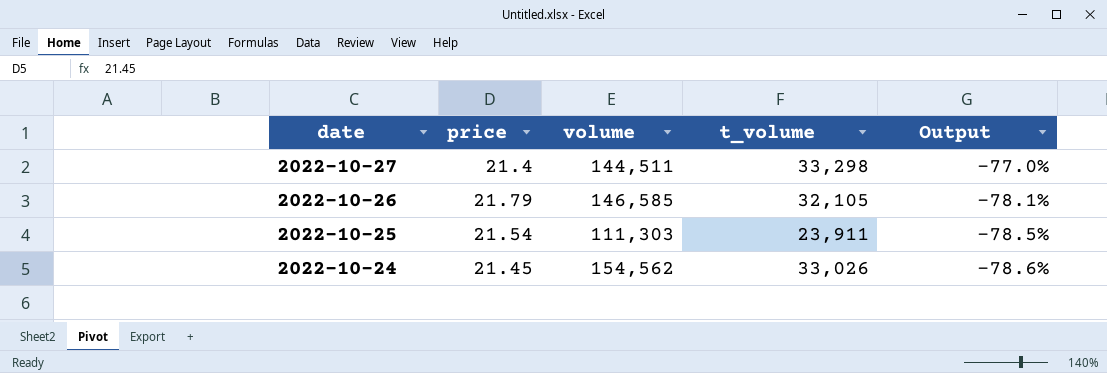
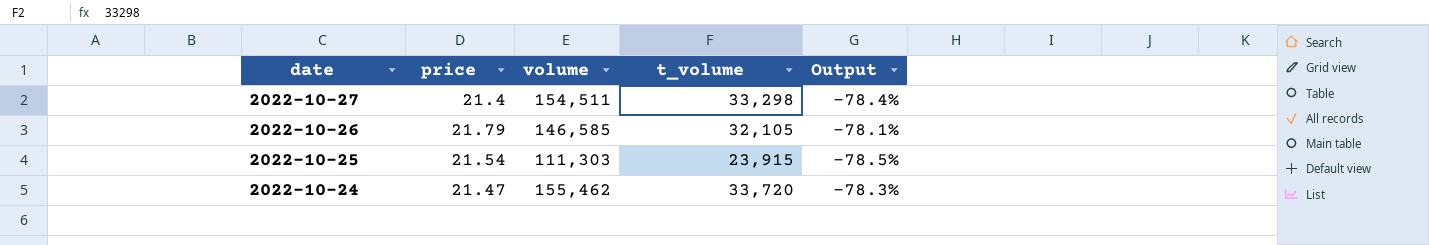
2022-10-27 | volume: 144,511 -> 154,511
2022-10-27 | Output: -77.0% -> -78.4%
2022-10-25 | t_volume: 23,911 -> 23,915
2022-10-24 | price: 21.45 -> 21.47
2022-10-24 | volume: 154,562 -> 155,462
2022-10-24 | t_volume: 33,026 -> 33,720
2022-10-24 | Output: -78.6% -> -78.3%

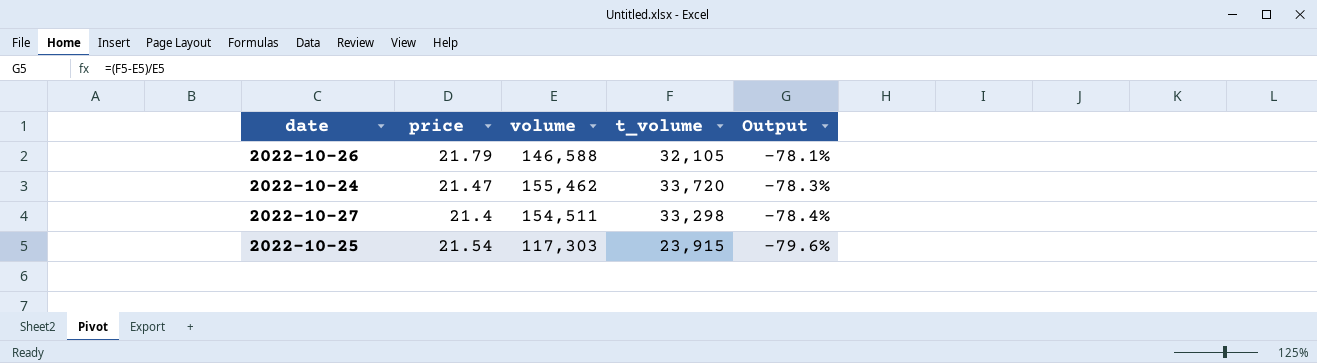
row order: date descending -> Output descending
2022-10-26 | volume: 146,585 -> 146,588
2022-10-25 | volume: 111,303 -> 117,303
2022-10-25 | Output: -78.5% -> -79.6%

